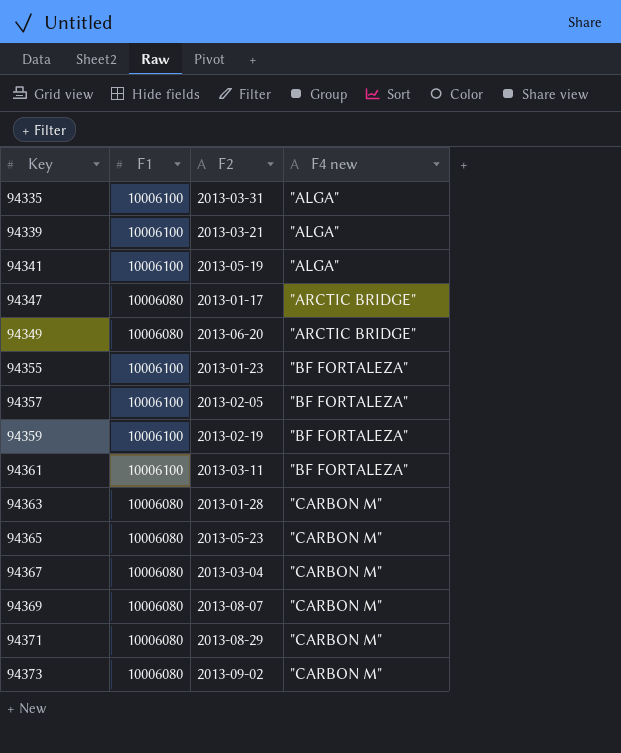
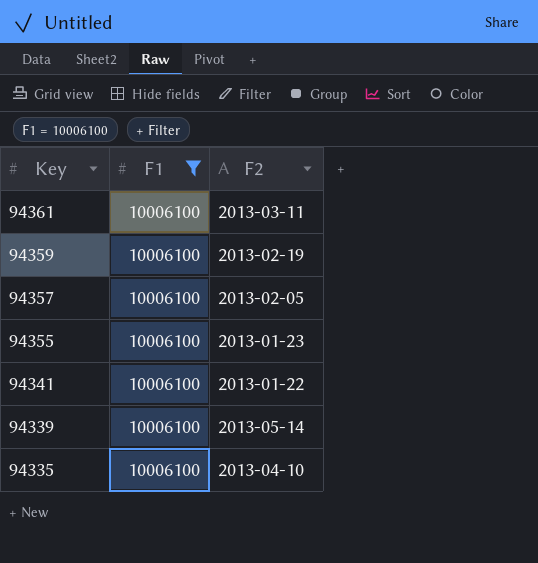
filter: none -> F1 = 10006100
row order: Key ascending -> Key descending
column F4 new | position: 4 -> none
94341 | F2: 2013-05-19 -> 2013-01-22
94339 | F2: 2013-03-21 -> 2013-05-14
94335 | F2: 2013-03-31 -> 2013-04-10

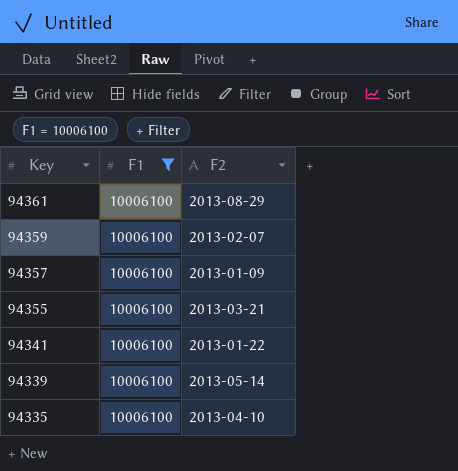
94361 | F2: 2013-03-11 -> 2013-08-29
94359 | F2: 2013-02-19 -> 2013-02-07
94357 | F2: 2013-02-05 -> 2013-01-09
94355 | F2: 2013-01-23 -> 2013-03-21

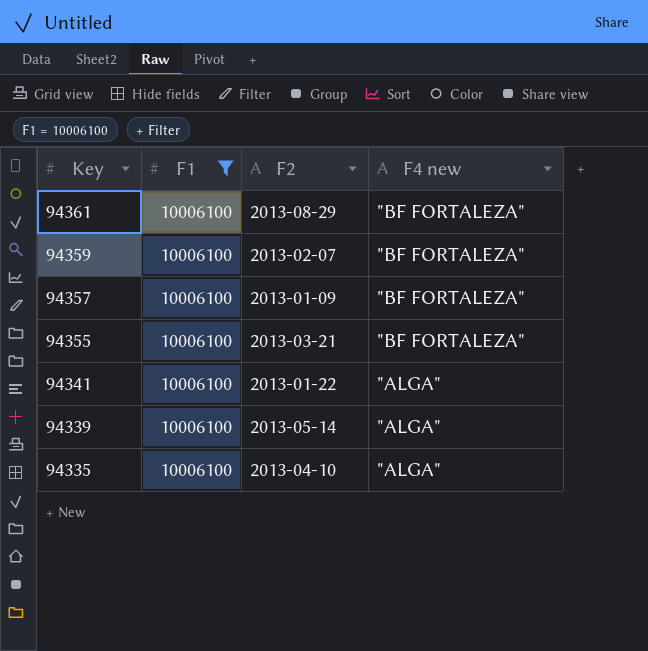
column F4 new | position: none -> 4

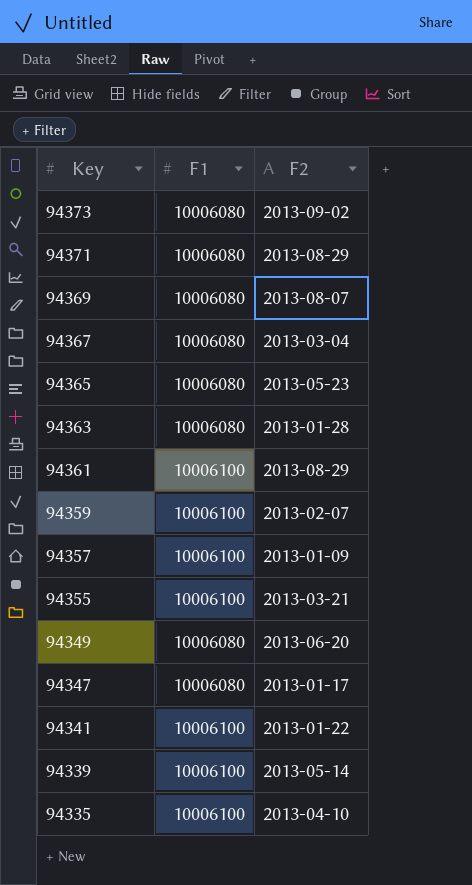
filter: F1 = 10006100 -> none
column F4 new | position: 4 -> none

